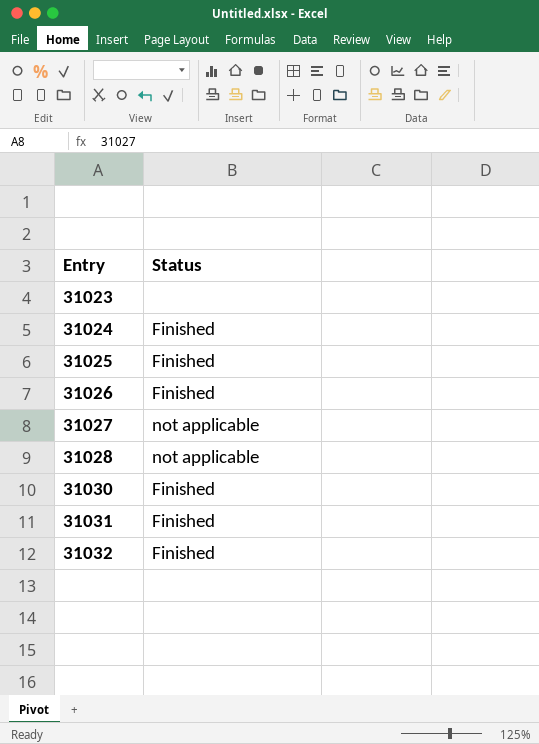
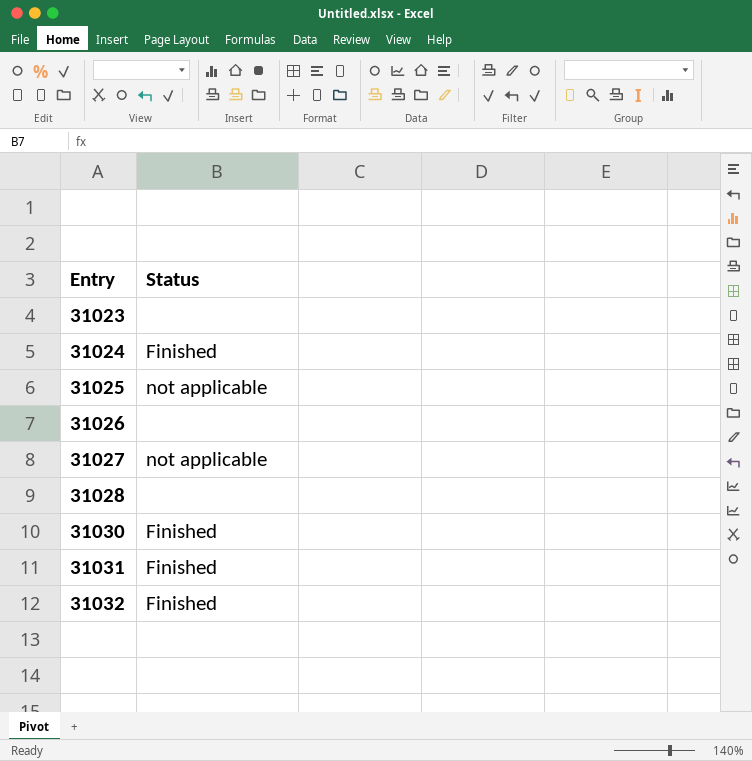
31025 | Status: Finished -> not applicable
31026 | Status: Finished -> none
31028 | Status: not applicable -> none

